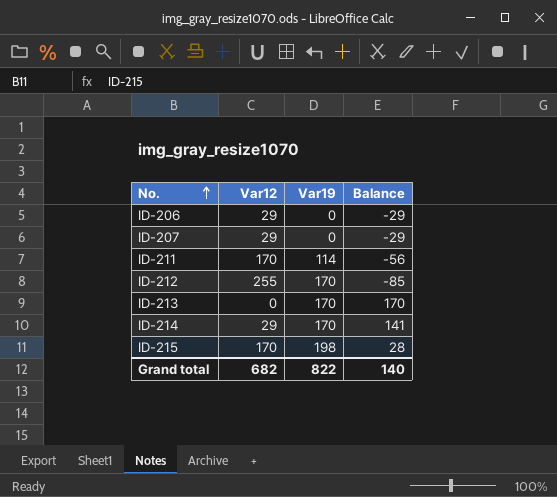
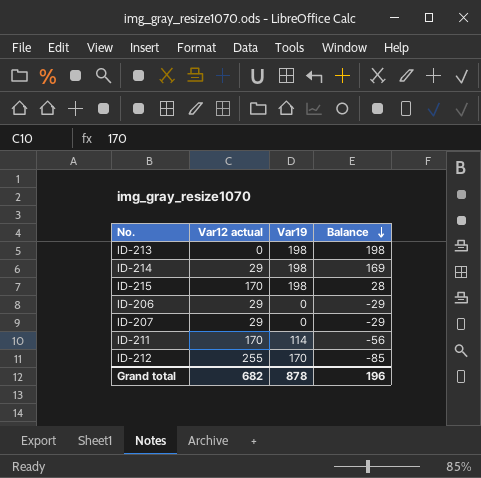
row order: No. ascending -> Balance descending
column name: Var12 -> Var12 actual
ID-213 | Var19: 170 -> 198
ID-213 | Balance: 170 -> 198
ID-214 | Var19: 170 -> 198
ID-214 | Balance: 141 -> 169
Grand total | Var19: 822 -> 878
Grand total | Balance: 140 -> 196

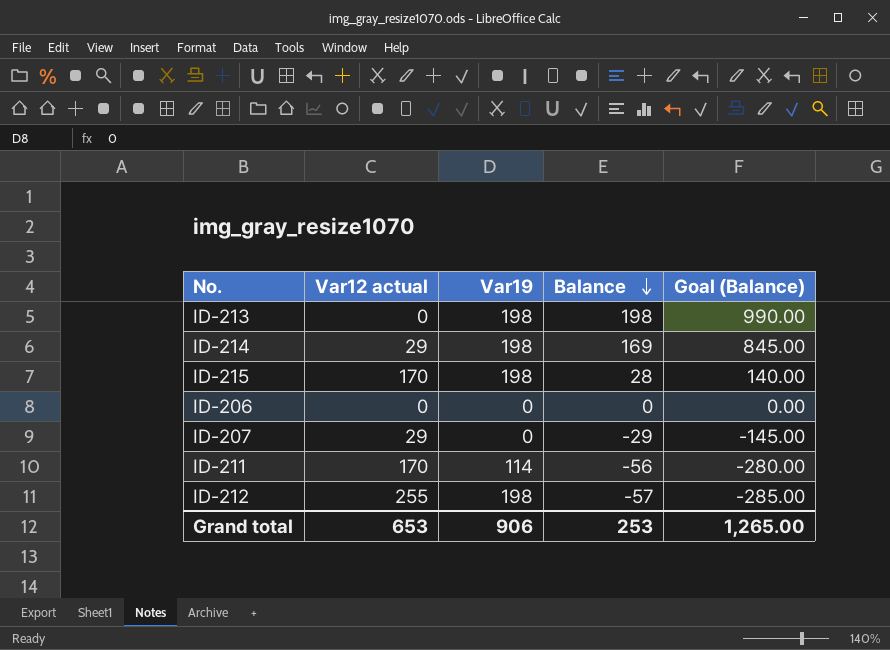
column Goal (Balance) | formula: none -> [Balance] * 5
ID-206 | Var12 actual: 29 -> 0
ID-206 | Balance: -29 -> 0
ID-212 | Var19: 170 -> 198
ID-212 | Balance: -85 -> -57
Grand total | Var12 actual: 682 -> 653
Grand total | Var19: 878 -> 906
Grand total | Balance: 196 -> 253

